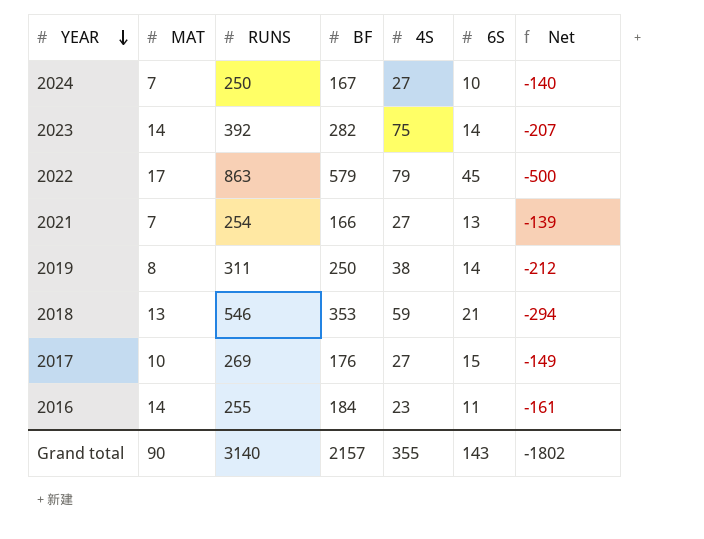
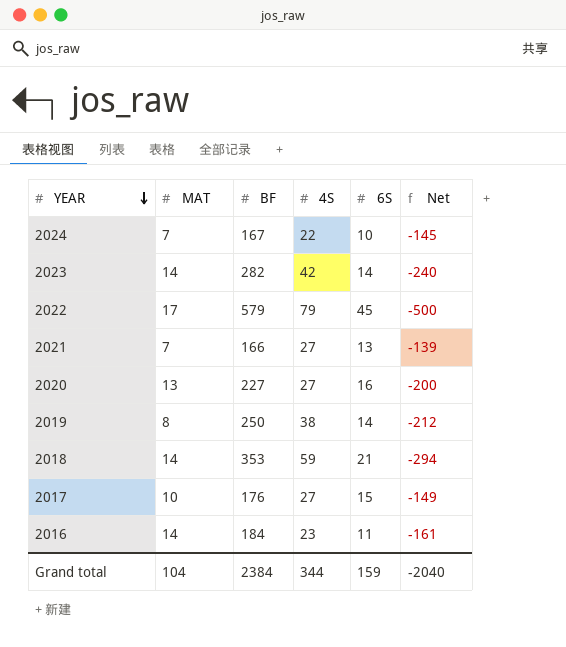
column RUNS | position: 3 -> none
2024 | 4S: 27 -> 22
2024 | Net: -140 -> -145
2023 | 4S: 75 -> 42
2023 | Net: -207 -> -240
row 2020: none -> 13 | 227 | 27 | 16 | -200
2018 | MAT: 13 -> 14
Grand total | MAT: 90 -> 104
Grand total | BF: 2157 -> 2384
Grand total | 4S: 355 -> 344
Grand total | 6S: 143 -> 159
Grand total | Net: -1802 -> -2040

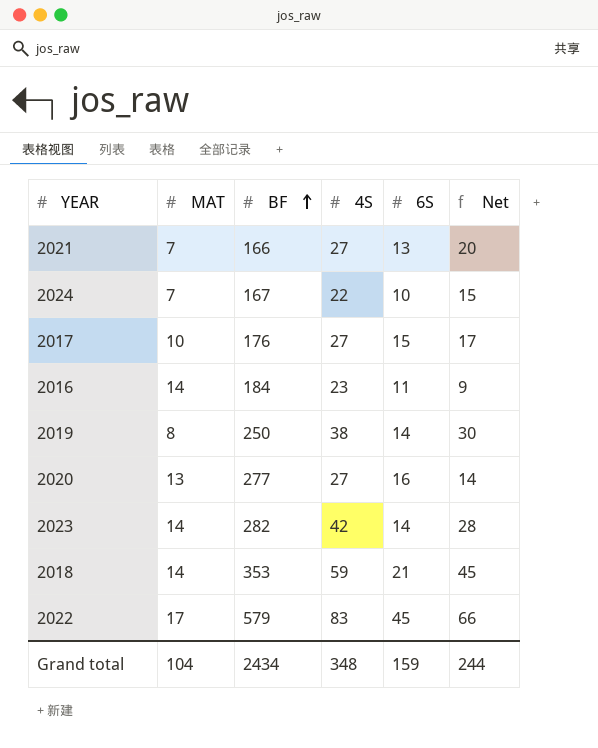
row order: YEAR descending -> BF ascending
column Net | formula: [4S] - [BF] -> [4S] - [MAT]
2020 | BF: 227 -> 277
2022 | 4S: 79 -> 83
Grand total | BF: 2384 -> 2434
Grand total | 4S: 344 -> 348
Grand total | Net: -2040 -> 244

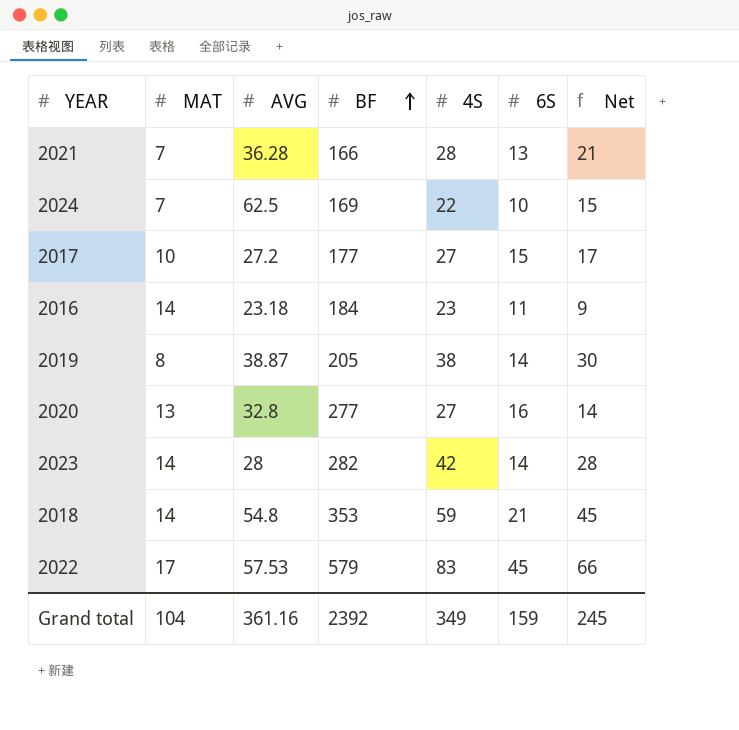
column AVG | position: none -> 3
2021 | 4S: 27 -> 28
2021 | Net: 20 -> 21
2024 | BF: 167 -> 169
2017 | BF: 176 -> 177
2019 | BF: 250 -> 205
Grand total | BF: 2434 -> 2392
Grand total | 4S: 348 -> 349
Grand total | Net: 244 -> 245

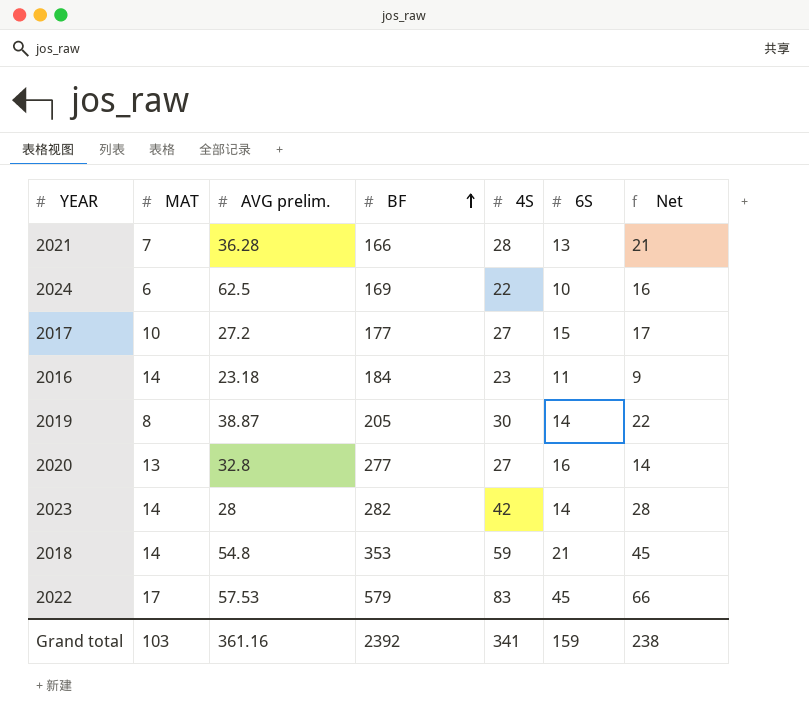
column name: AVG -> AVG prelim.
2024 | MAT: 7 -> 6
2024 | Net: 15 -> 16
2019 | 4S: 38 -> 30
2019 | Net: 30 -> 22
Grand total | MAT: 104 -> 103
Grand total | 4S: 349 -> 341
Grand total | Net: 245 -> 238

